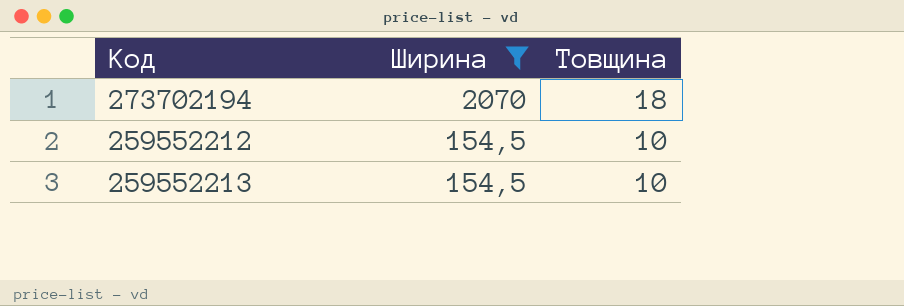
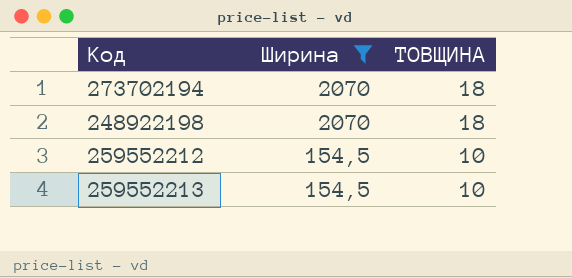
column name: Товщина -> ТОВЩИНА
row 248922198: none -> 2070 | 18

